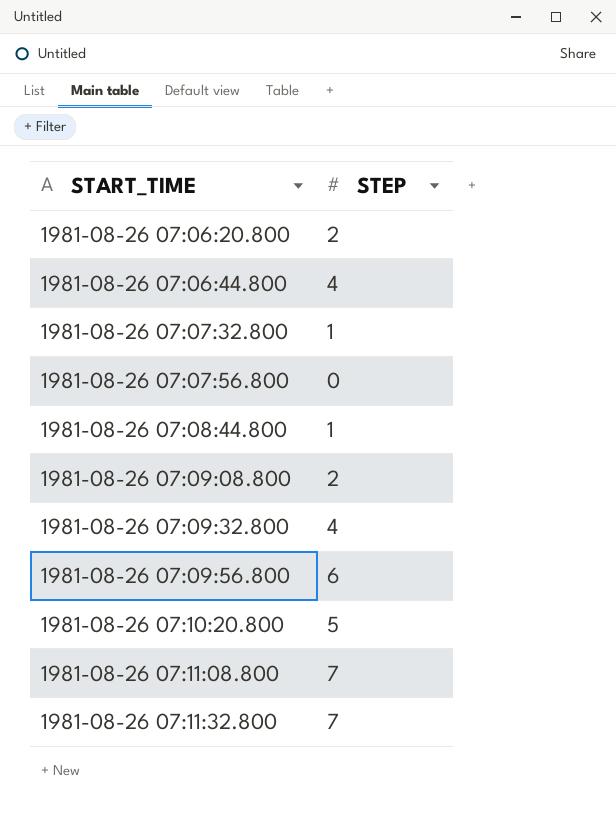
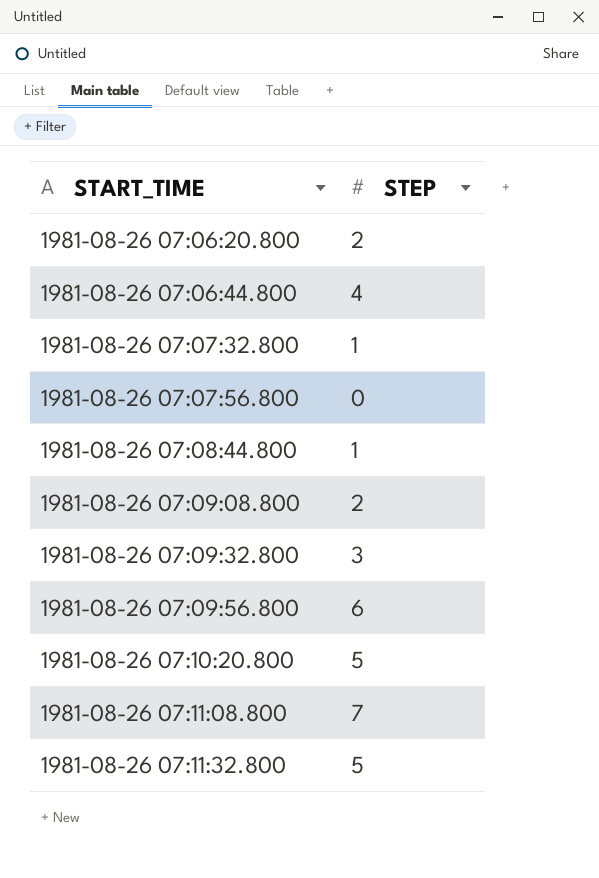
1981-08-26 07:09:32.800 | STEP: 4 -> 3
1981-08-26 07:11:32.800 | STEP: 7 -> 5

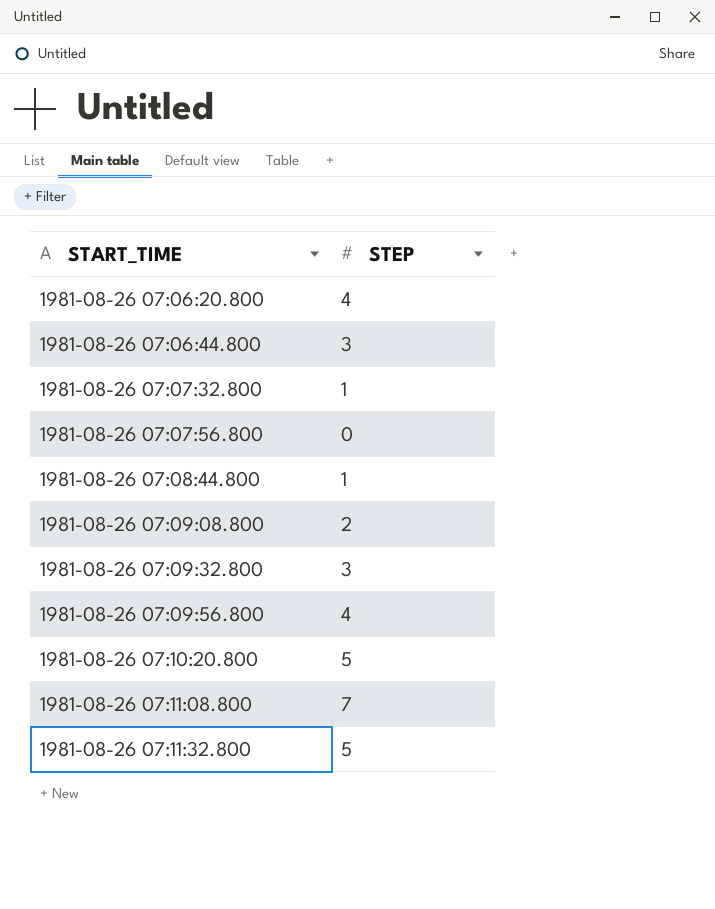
1981-08-26 07:06:20.800 | STEP: 2 -> 4
1981-08-26 07:06:44.800 | STEP: 4 -> 3
1981-08-26 07:09:56.800 | STEP: 6 -> 4

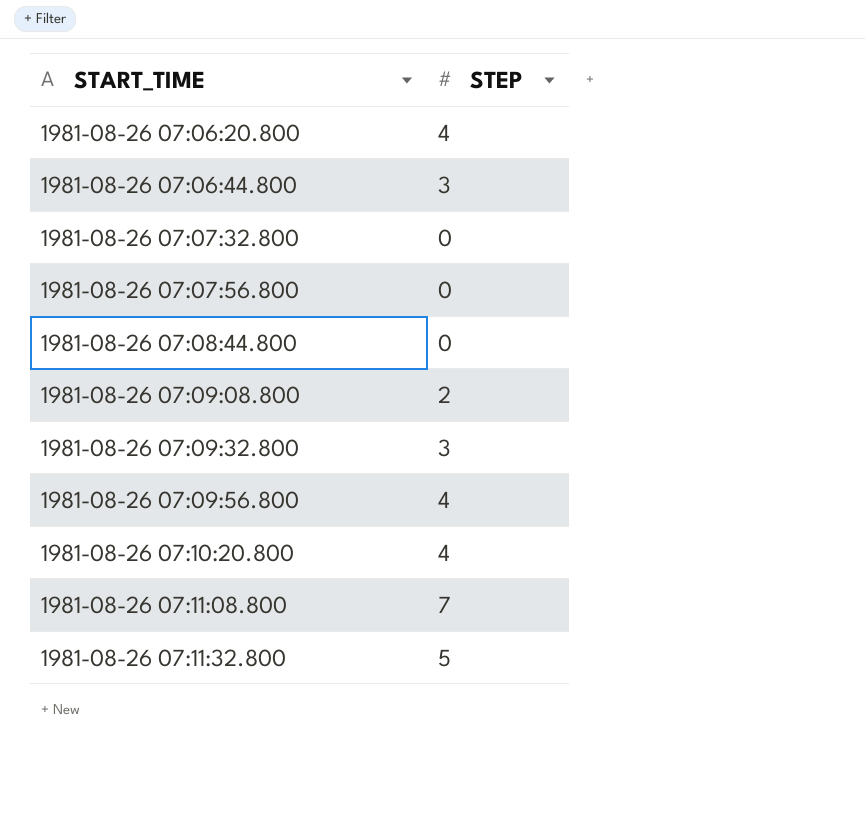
1981-08-26 07:07:32.800 | STEP: 1 -> 0
1981-08-26 07:08:44.800 | STEP: 1 -> 0
1981-08-26 07:10:20.800 | STEP: 5 -> 4

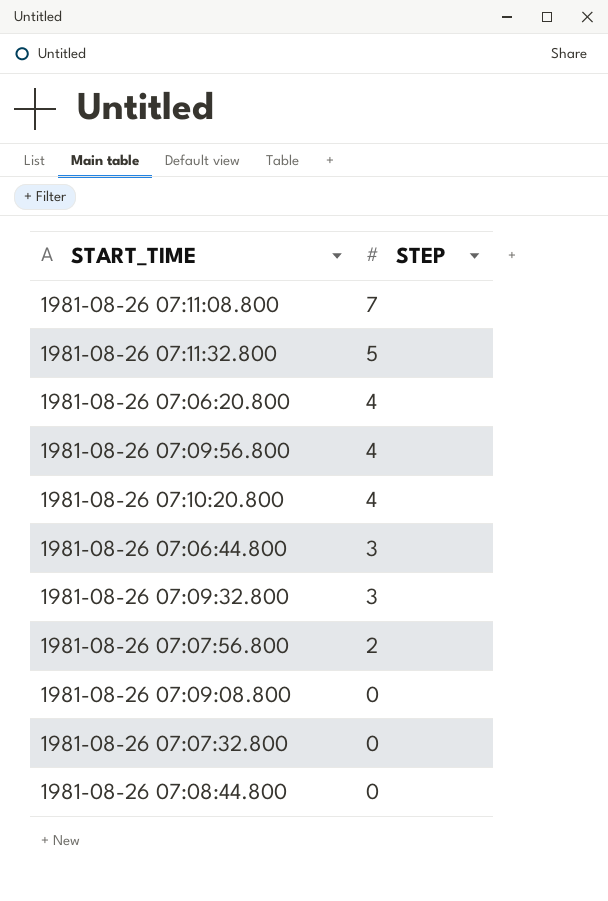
row order: START_TIME ascending -> STEP descending
1981-08-26 07:07:56.800 | STEP: 0 -> 2
1981-08-26 07:09:08.800 | STEP: 2 -> 0

